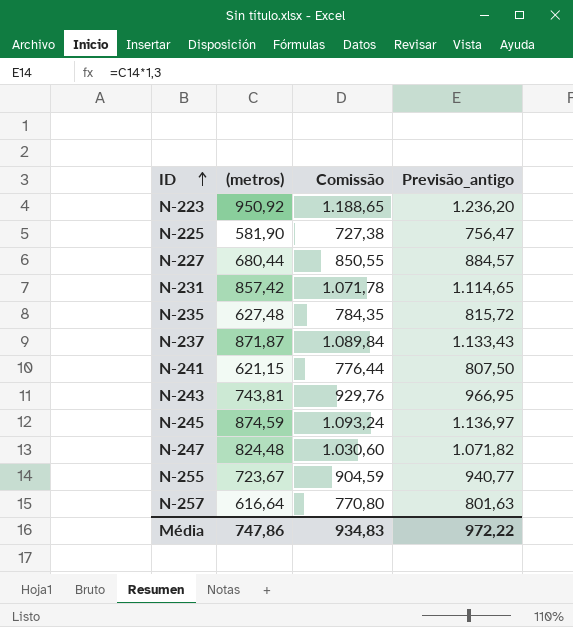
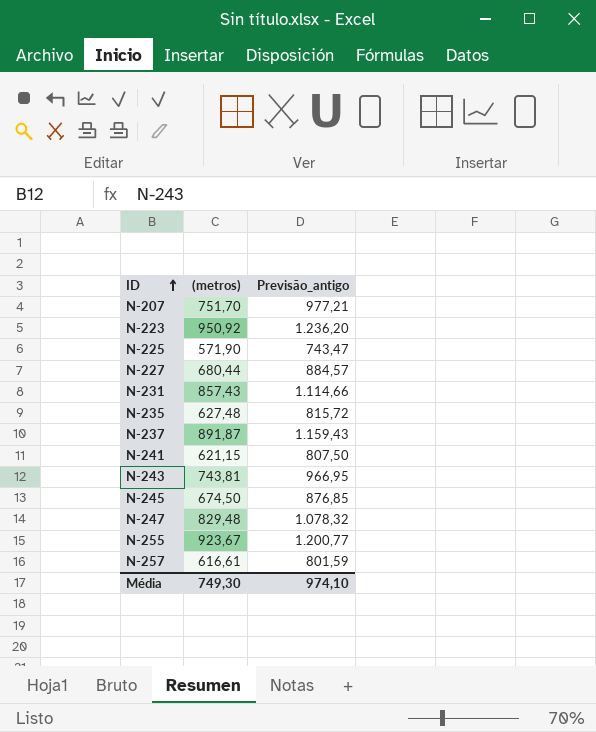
column Comissão | formula: [(metros)] * 1,25 -> none
row N-207: none -> 751,70 | 977,21
N-225 | (metros): 581,90 -> 571,90
N-225 | Previsão_antigo: 756,47 -> 743,47
N-231 | (metros): 857,42 -> 857,43
N-231 | Previsão_antigo: 1.114,65 -> 1.114,66
N-237 | (metros): 871,87 -> 891,87
N-237 | Previsão_antigo: 1.133,43 -> 1.159,43
N-245 | (metros): 874,59 -> 674,50
N-245 | Previsão_antigo: 1.136,97 -> 876,85
N-247 | (metros): 824,48 -> 829,48
N-247 | Previsão_antigo: 1.071,82 -> 1.078,32
N-255 | (metros): 723,67 -> 923,67
N-255 | Previsão_antigo: 940,77 -> 1.200,77
N-257 | (metros): 616,64 -> 616,61
N-257 | Previsão_antigo: 801,63 -> 801,59
Média | (metros): 747,86 -> 749,30
Média | Previsão_antigo: 972,22 -> 974,10

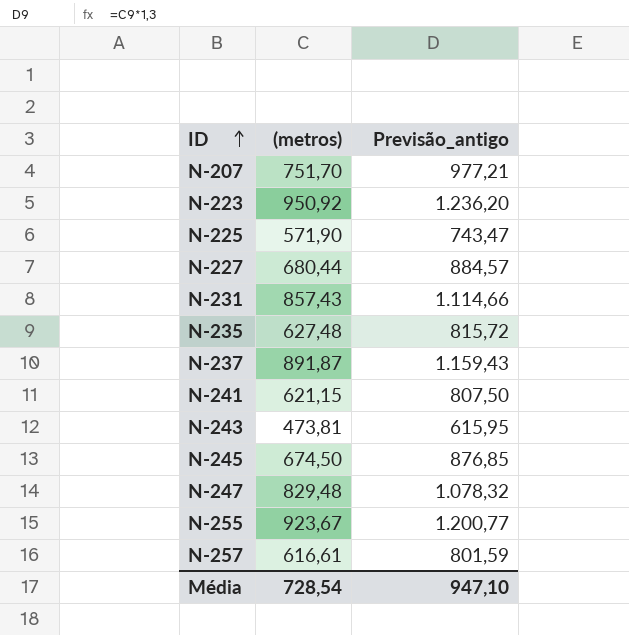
N-243 | (metros): 743,81 -> 473,81
N-243 | Previsão_antigo: 966,95 -> 615,95
Média | (metros): 749,30 -> 728,54
Média | Previsão_antigo: 974,10 -> 947,10

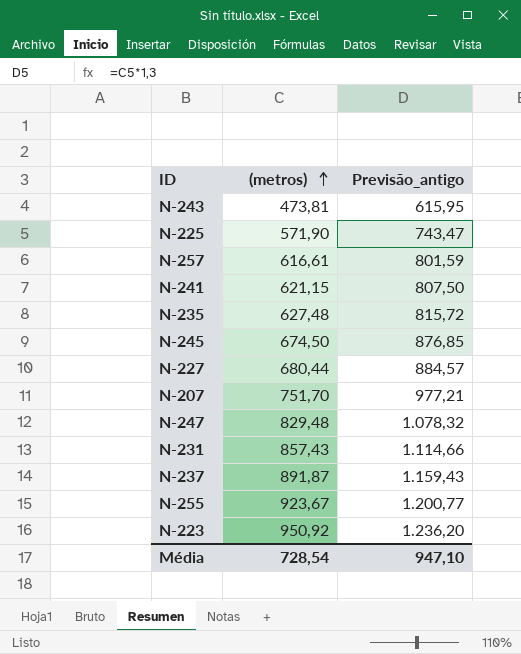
row order: ID ascending -> (metros) ascending

